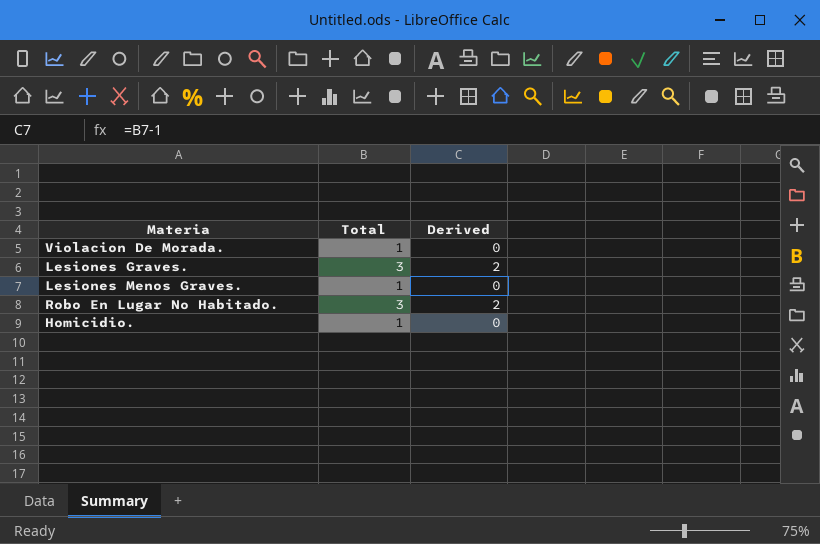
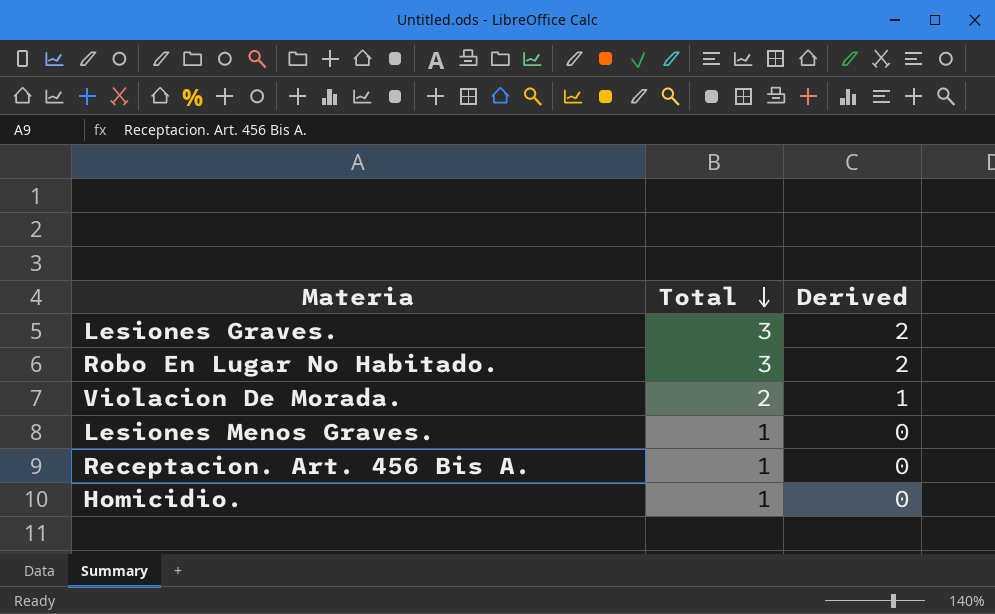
row order: none -> Total descending
Violacion De Morada. | Total: 1 -> 2
Violacion De Morada. | Derived: 0 -> 1
row Receptacion. Art. 456 Bis A.: none -> 1 | 0

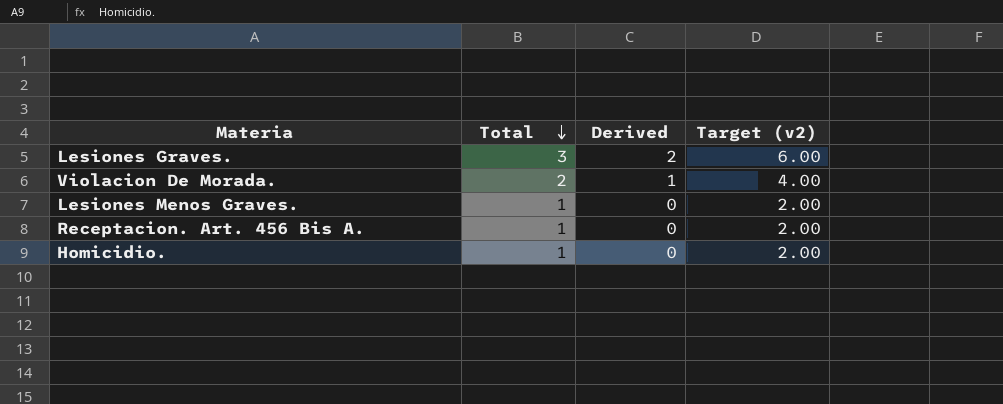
column Target (v2) | formula: none -> [Total] * 2
row Robo En Lugar No Habitado.: 3 | 2 -> none

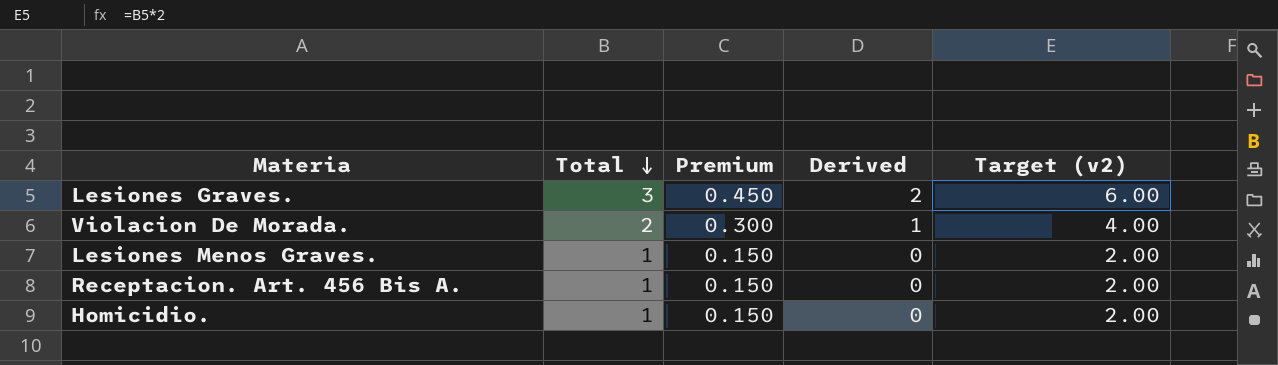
column Premium | formula: none -> [Total] * 0.15

